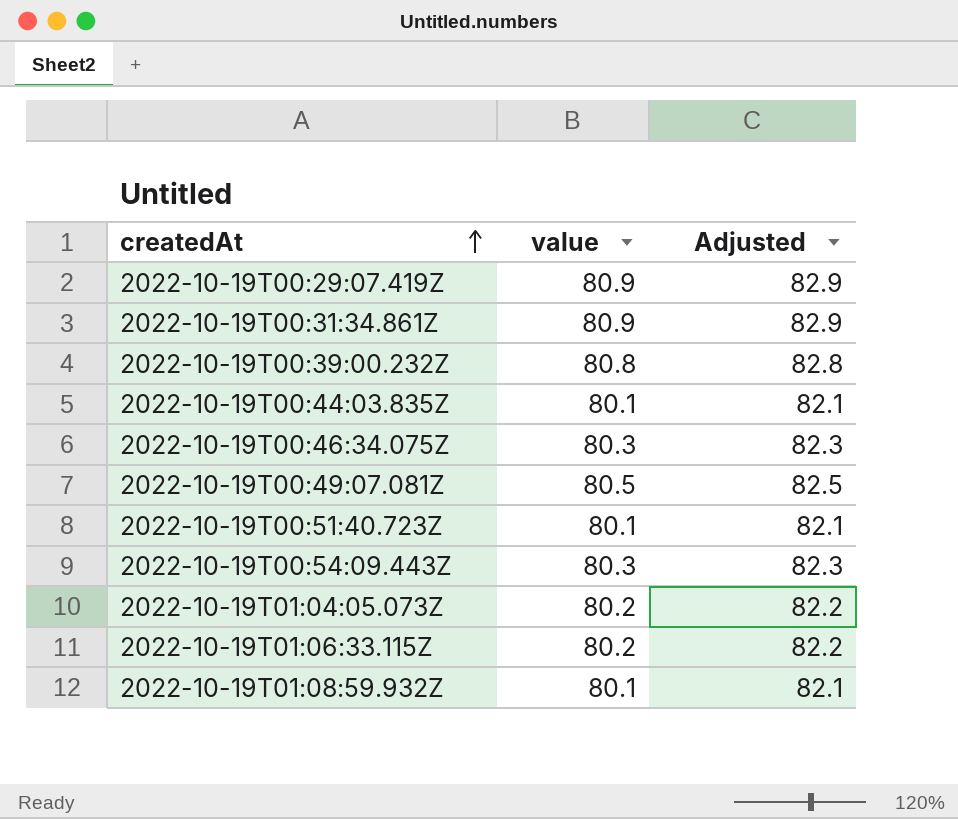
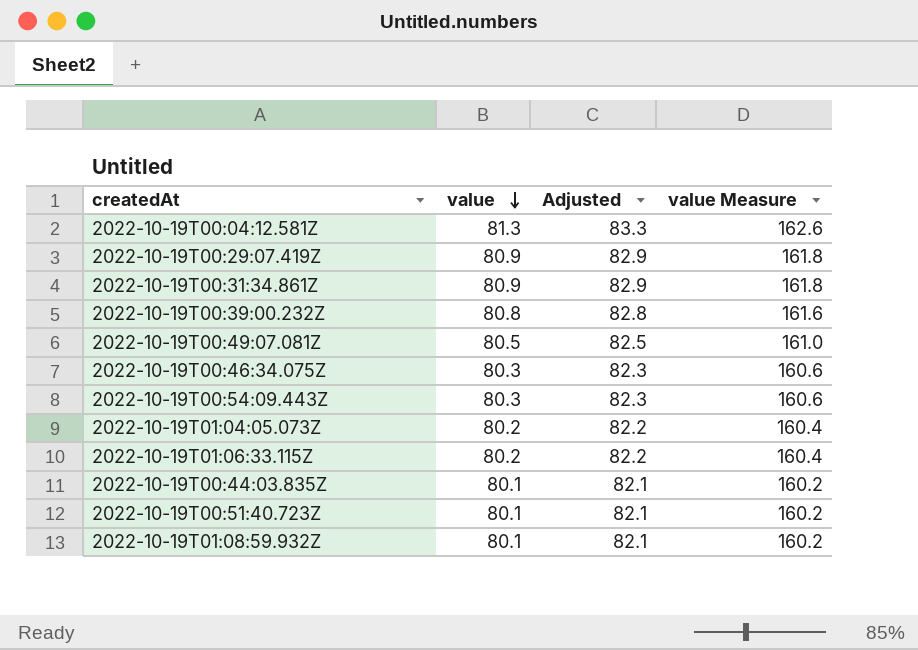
row order: createdAt ascending -> value descending
column value Measure | formula: none -> [value] * 2
row 2022-10-19T00:04:12.581Z: none -> 81.3 | 83.3 | 162.6

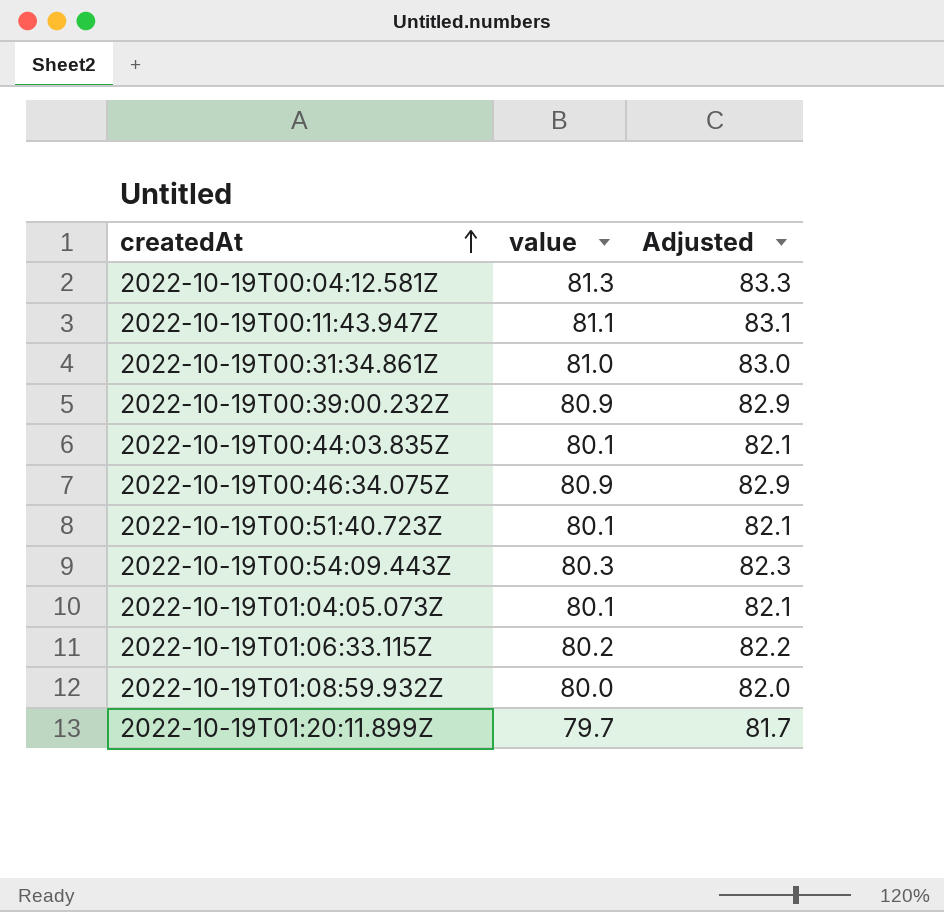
row order: value descending -> createdAt ascending
column value Measure | formula: [value] * 2 -> none
row 2022-10-19T00:29:07.419Z: 80.9 | 82.9 | 161.8 -> none
row 2022-10-19T00:49:07.081Z: 80.5 | 82.5 | 161.0 -> none
row 2022-10-19T00:11:43.947Z: none -> 81.1 | 83.1
2022-10-19T00:31:34.861Z | value: 80.9 -> 81.0
2022-10-19T00:31:34.861Z | Adjusted: 82.9 -> 83.0
2022-10-19T00:39:00.232Z | value: 80.8 -> 80.9
2022-10-19T00:39:00.232Z | Adjusted: 82.8 -> 82.9
2022-10-19T00:46:34.075Z | value: 80.3 -> 80.9
2022-10-19T00:46:34.075Z | Adjusted: 82.3 -> 82.9
2022-10-19T01:04:05.073Z | value: 80.2 -> 80.1
2022-10-19T01:04:05.073Z | Adjusted: 82.2 -> 82.1
2022-10-19T01:08:59.932Z | value: 80.1 -> 80.0
2022-10-19T01:08:59.932Z | Adjusted: 82.1 -> 82.0
row 2022-10-19T01:20:11.899Z: none -> 79.7 | 81.7

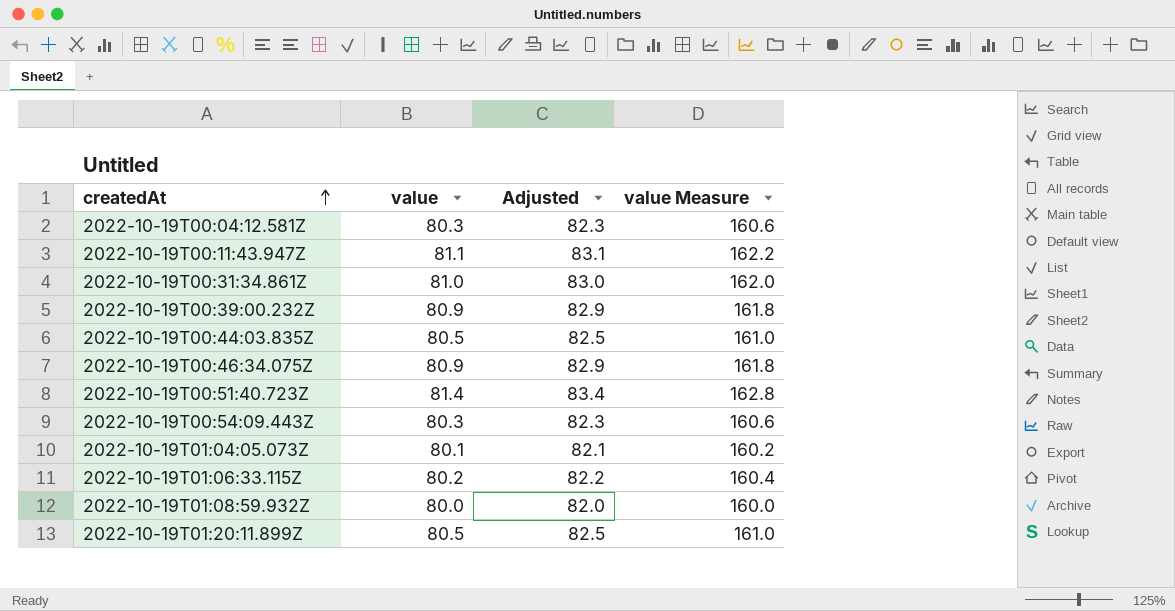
column value Measure | formula: none -> [value] * 2
2022-10-19T00:04:12.581Z | value: 81.3 -> 80.3
2022-10-19T00:04:12.581Z | Adjusted: 83.3 -> 82.3
2022-10-19T00:44:03.835Z | value: 80.1 -> 80.5
2022-10-19T00:44:03.835Z | Adjusted: 82.1 -> 82.5
2022-10-19T00:51:40.723Z | value: 80.1 -> 81.4
2022-10-19T00:51:40.723Z | Adjusted: 82.1 -> 83.4
2022-10-19T01:20:11.899Z | value: 79.7 -> 80.5
2022-10-19T01:20:11.899Z | Adjusted: 81.7 -> 82.5

